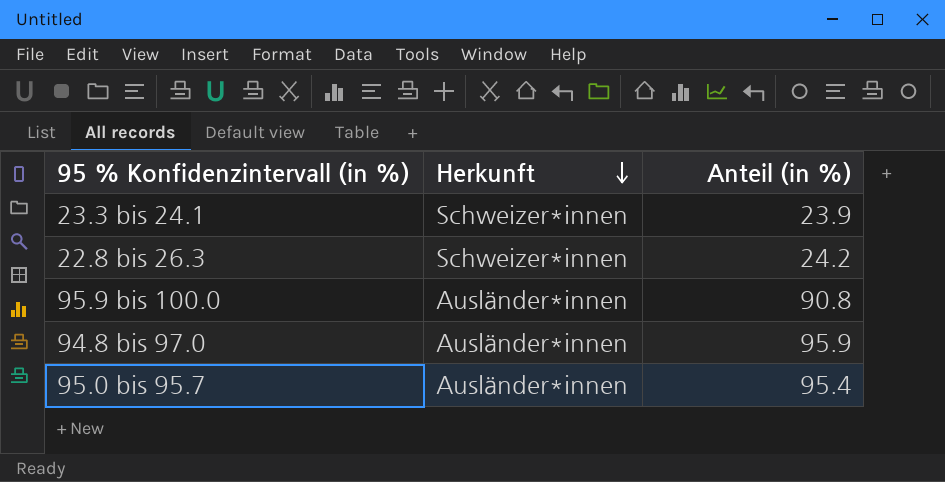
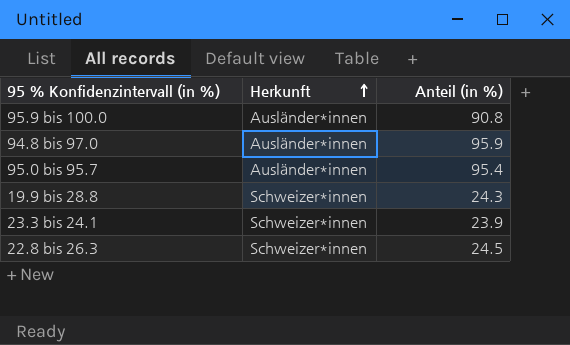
row order: Herkunft descending -> Herkunft ascending
row 19.9 bis 28.8: none -> Schweizer*innen | 24.3
22.8 bis 26.3 | Anteil (in %): 24.2 -> 24.5

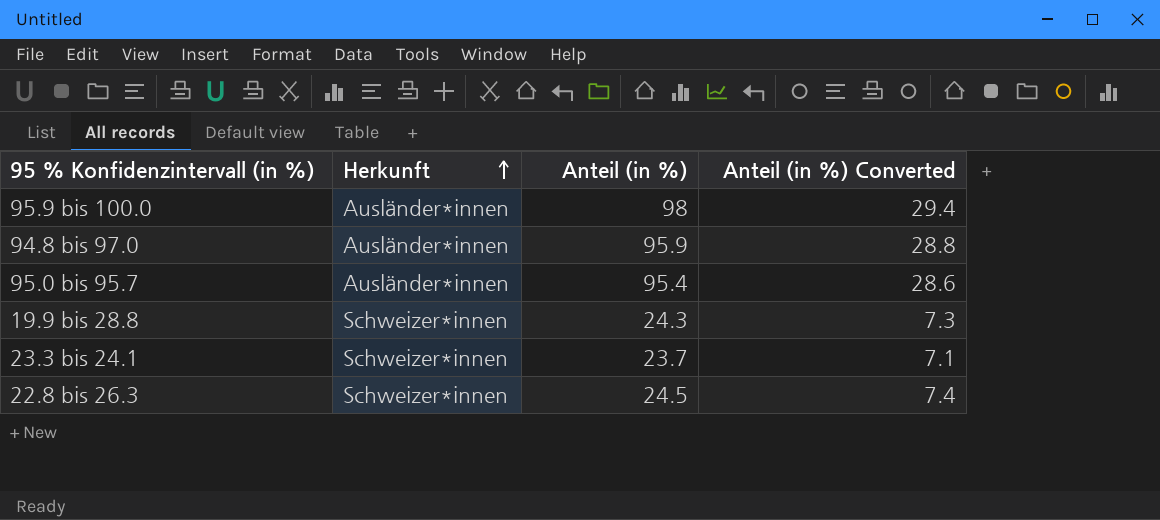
column Anteil (in %) Converted | formula: none -> [Anteil (in %)] * 0.3
95.9 bis 100.0 | Anteil (in %): 90.8 -> 98
23.3 bis 24.1 | Anteil (in %): 23.9 -> 23.7

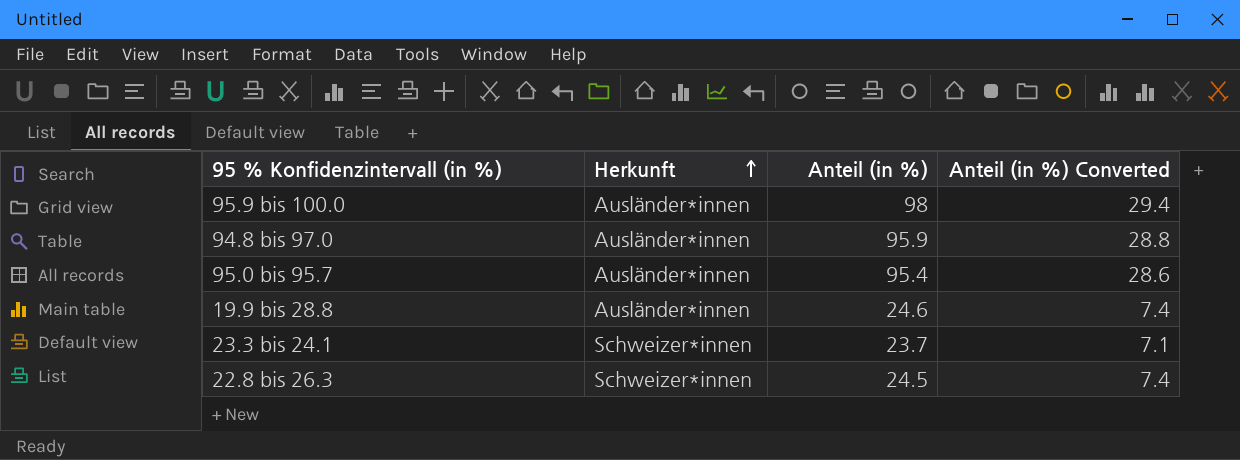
19.9 bis 28.8 | Herkunft: Schweizer*innen -> Ausländer*innen
19.9 bis 28.8 | Anteil (in %): 24.3 -> 24.6
19.9 bis 28.8 | Anteil (in %) Converted: 7.3 -> 7.4

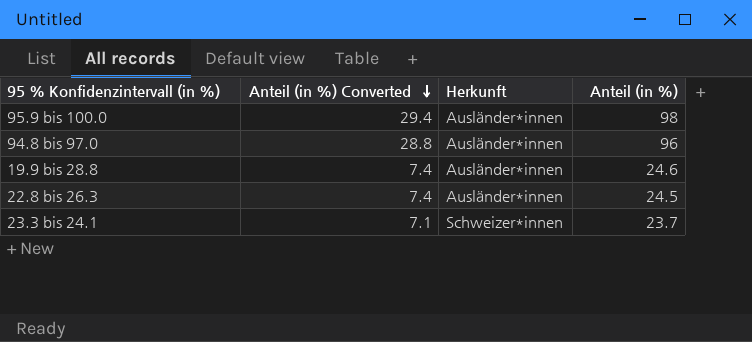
row order: Herkunft ascending -> Anteil (in %) Converted descending
column Anteil (in %) Converted | position: 4 -> 2
row 95.0 bis 95.7: Ausländer*innen | 95.4 | 28.6 -> none
94.8 bis 97.0 | Anteil (in %): 95.9 -> 96
22.8 bis 26.3 | Herkunft: Schweizer*innen -> Ausländer*innen

